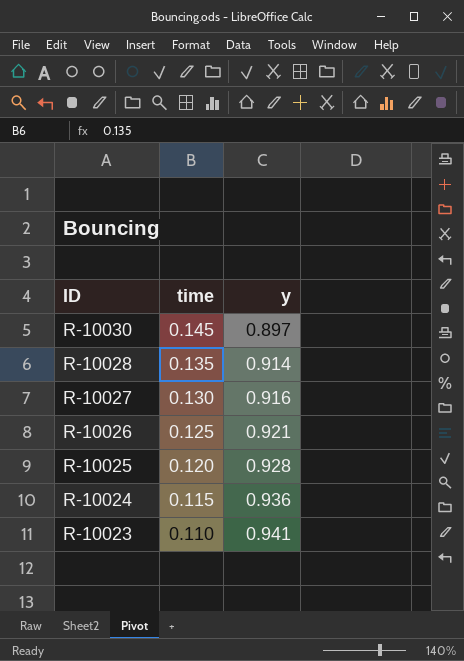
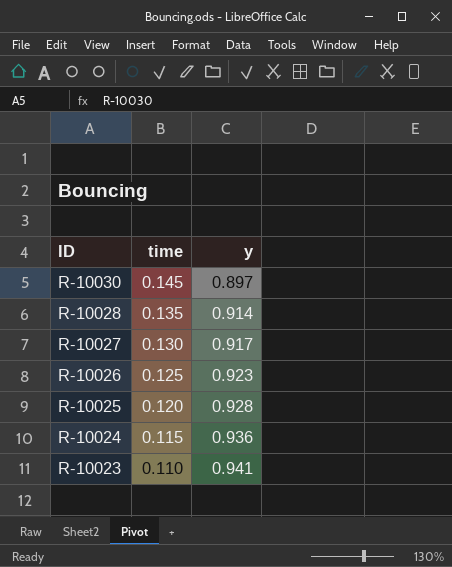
R-10027 | y: 0.916 -> 0.917
R-10026 | y: 0.921 -> 0.923

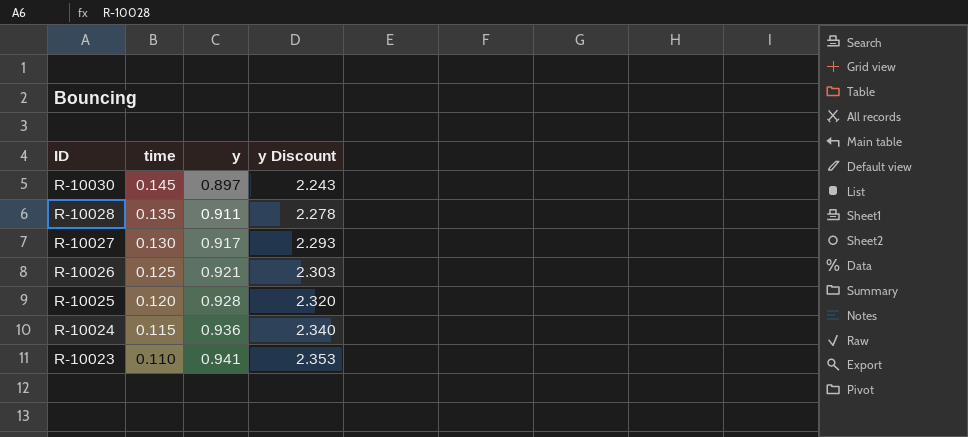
column y Discount | formula: none -> [y] * 2.5
R-10028 | y: 0.914 -> 0.911
R-10026 | y: 0.923 -> 0.921

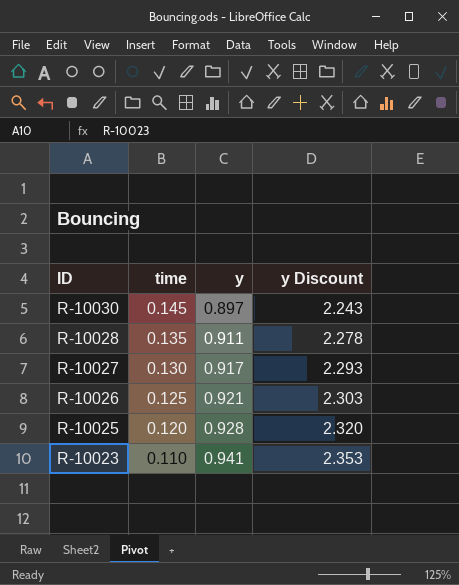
row R-10024: 0.115 | 0.936 | 2.340 -> none

